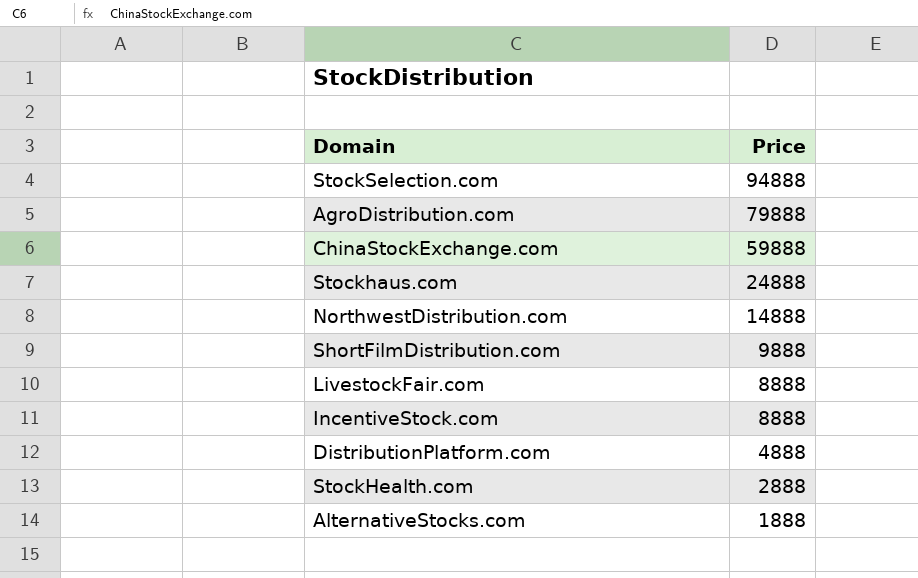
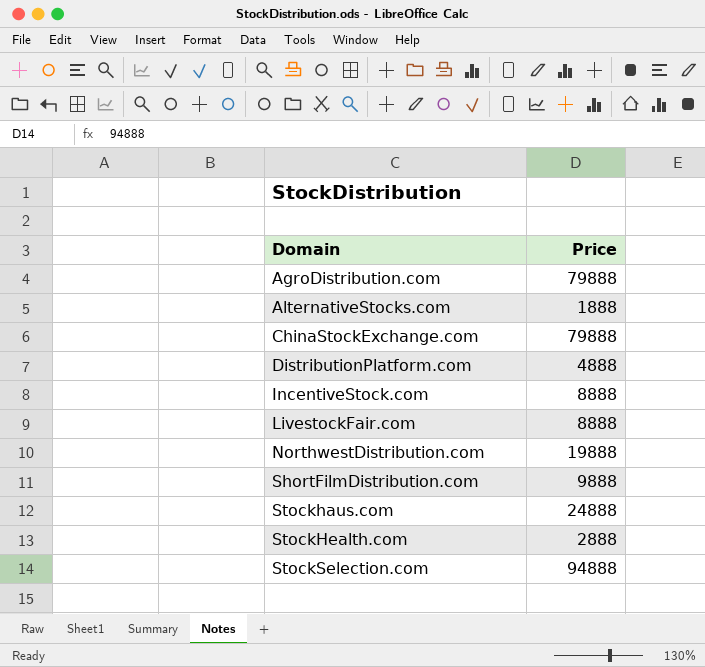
row order: Price descending -> Domain ascending
ChinaStockExchange.com | Price: 59888 -> 79888
NorthwestDistribution.com | Price: 14888 -> 19888

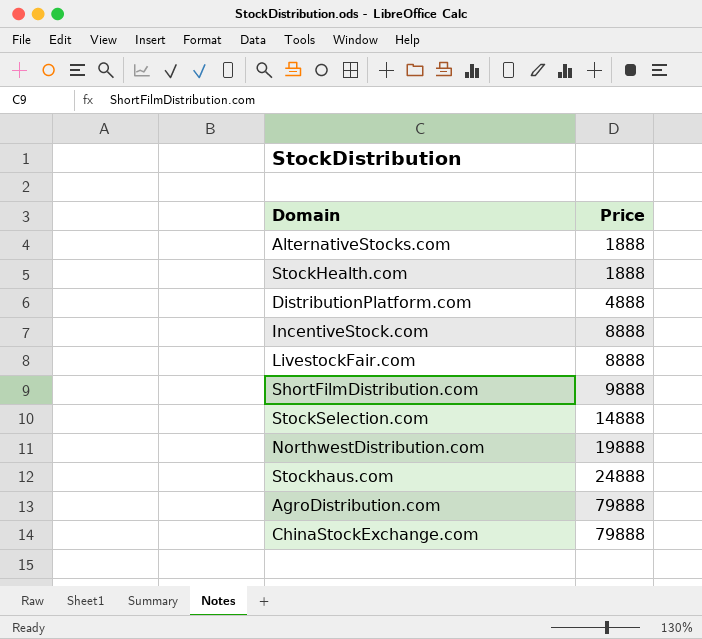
row order: Domain ascending -> Price ascending
StockHealth.com | Price: 2888 -> 1888
StockSelection.com | Price: 94888 -> 14888

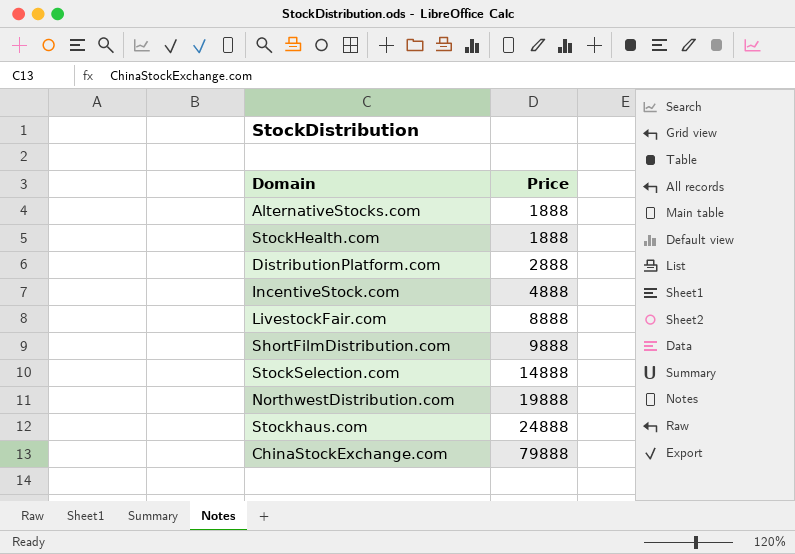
row AgroDistribution.com: 79888 -> none
DistributionPlatform.com | Price: 4888 -> 2888
IncentiveStock.com | Price: 8888 -> 4888

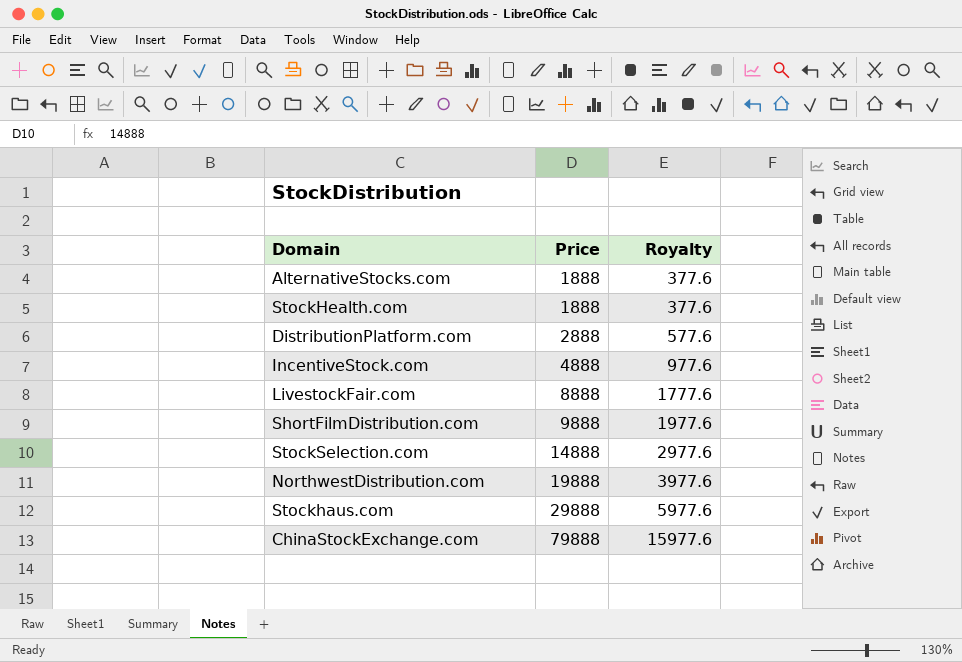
column Royalty | formula: none -> [Price] * 0.2
Stockhaus.com | Price: 24888 -> 29888

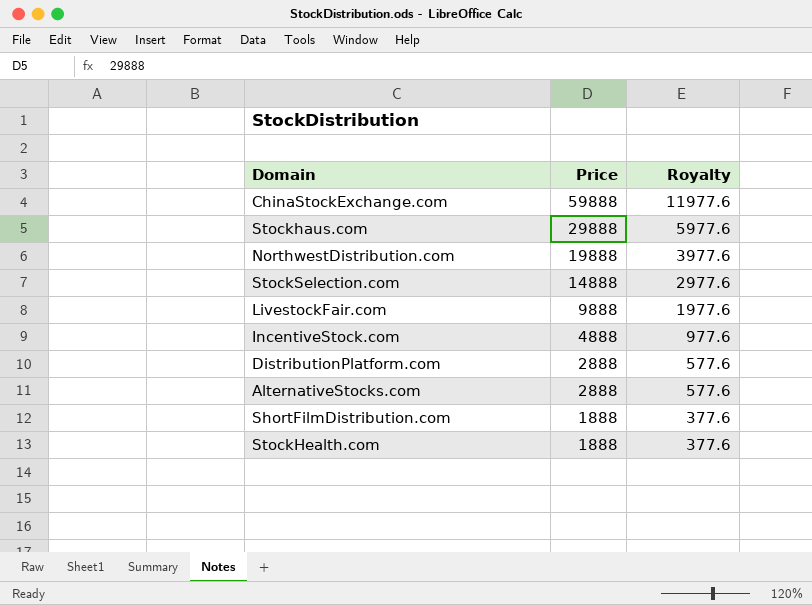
row order: Price ascending -> Price descending
ChinaStockExchange.com | Price: 79888 -> 59888
ChinaStockExchange.com | Royalty: 15977.6 -> 11977.6
LivestockFair.com | Price: 8888 -> 9888
LivestockFair.com | Royalty: 1777.6 -> 1977.6
AlternativeStocks.com | Price: 1888 -> 2888
AlternativeStocks.com | Royalty: 377.6 -> 577.6
ShortFilmDistribution.com | Price: 9888 -> 1888
ShortFilmDistribution.com | Royalty: 1977.6 -> 377.6

